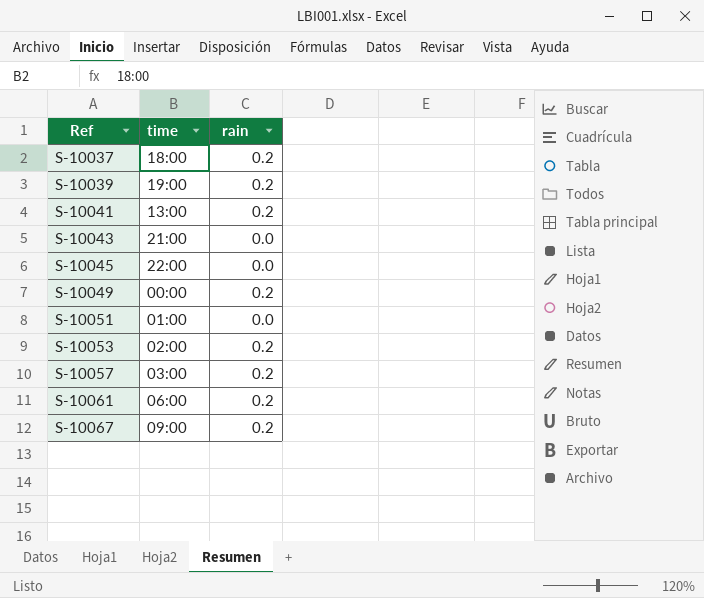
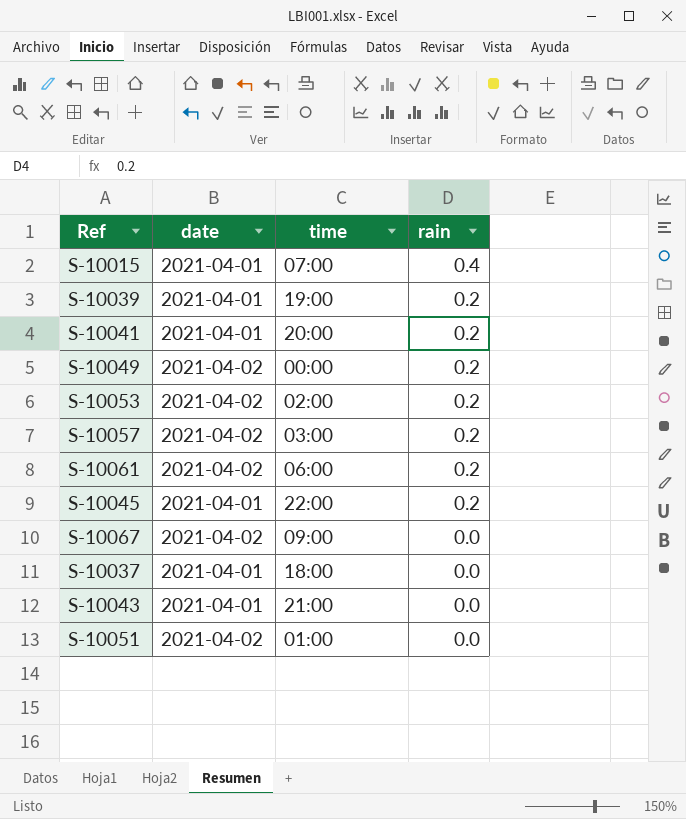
row order: Ref ascending -> rain descending
column date | position: none -> 2
row S-10015: none -> 2021-04-01 | 07:00 | 0.4
S-10041 | time: 13:00 -> 20:00
S-10045 | rain: 0.0 -> 0.2
S-10067 | rain: 0.2 -> 0.0
S-10037 | rain: 0.2 -> 0.0

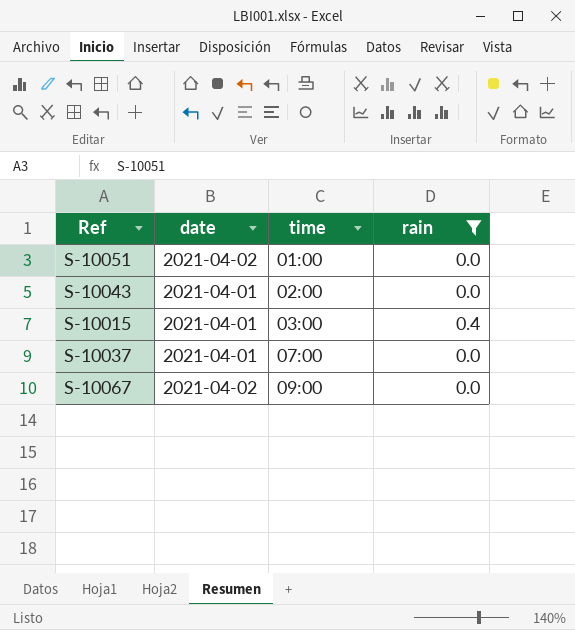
filter: none -> rain != 0.2
row order: rain descending -> time ascending
S-10043 | time: 21:00 -> 02:00
S-10015 | time: 07:00 -> 03:00
S-10037 | time: 18:00 -> 07:00

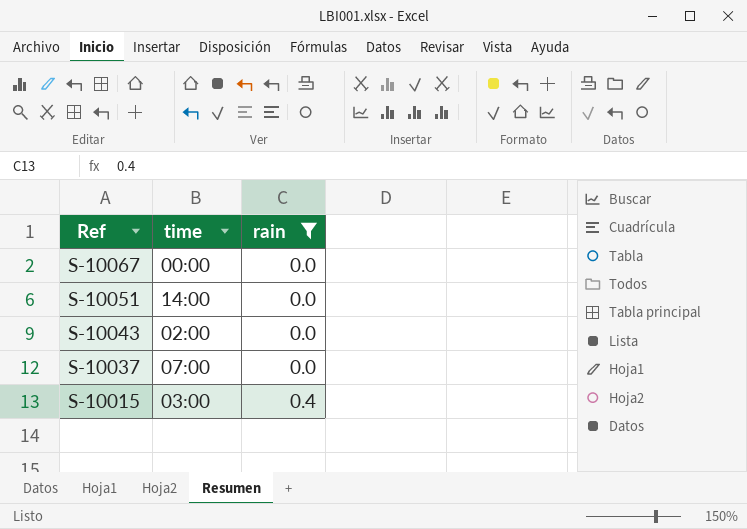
row order: time ascending -> Ref descending
column date | position: 2 -> none
S-10067 | time: 09:00 -> 00:00
S-10051 | time: 01:00 -> 14:00

